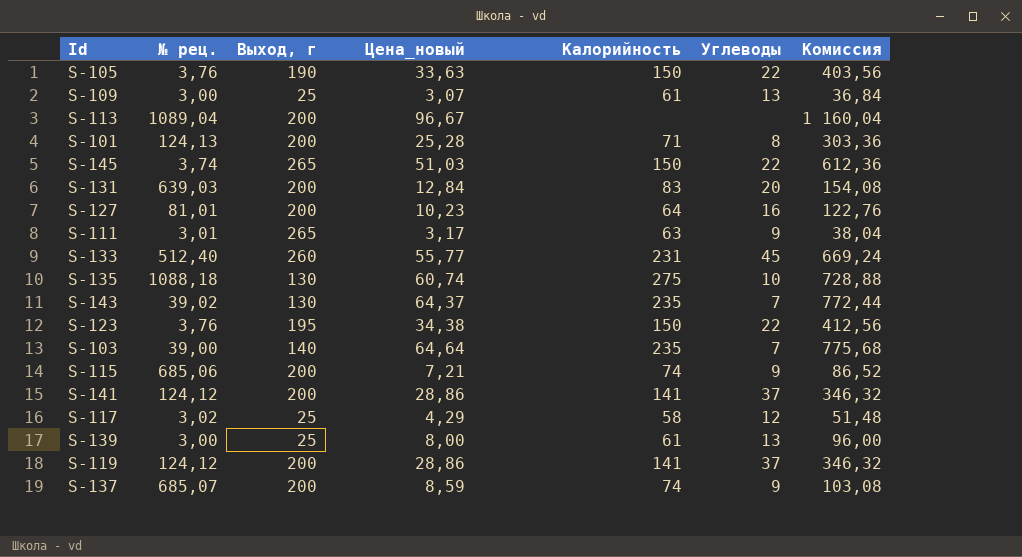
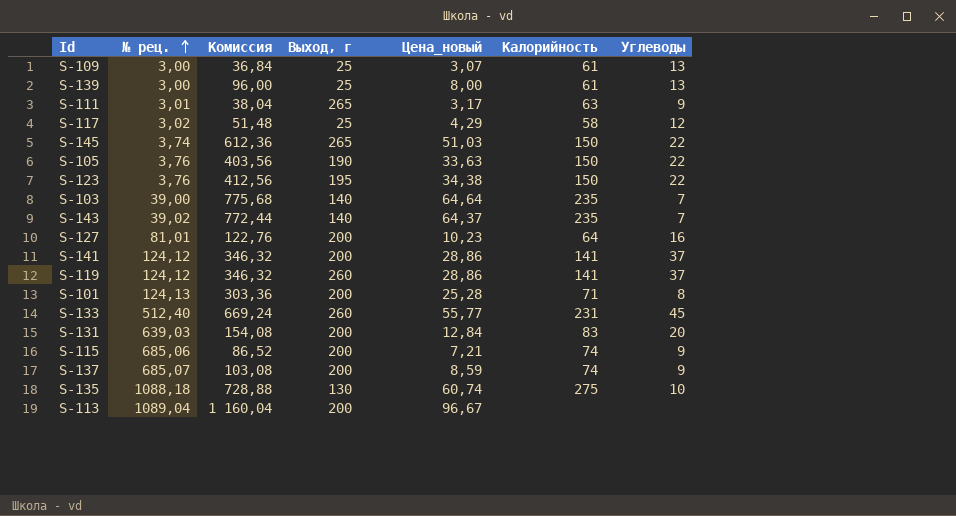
row order: none -> № рец. ascending
column Комиссия | position: 7 -> 3
S-143 | Выход, г: 130 -> 140
S-119 | Выход, г: 200 -> 260

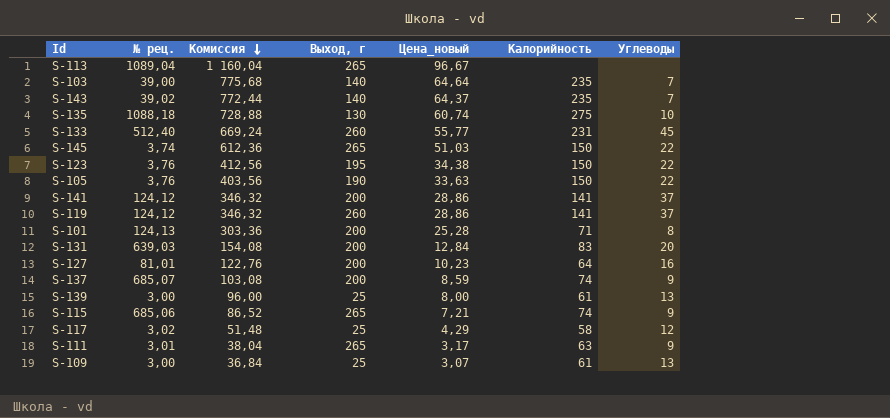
row order: № рец. ascending -> Комиссия descending
S-113 | Выход, г: 200 -> 265
S-115 | Выход, г: 200 -> 265

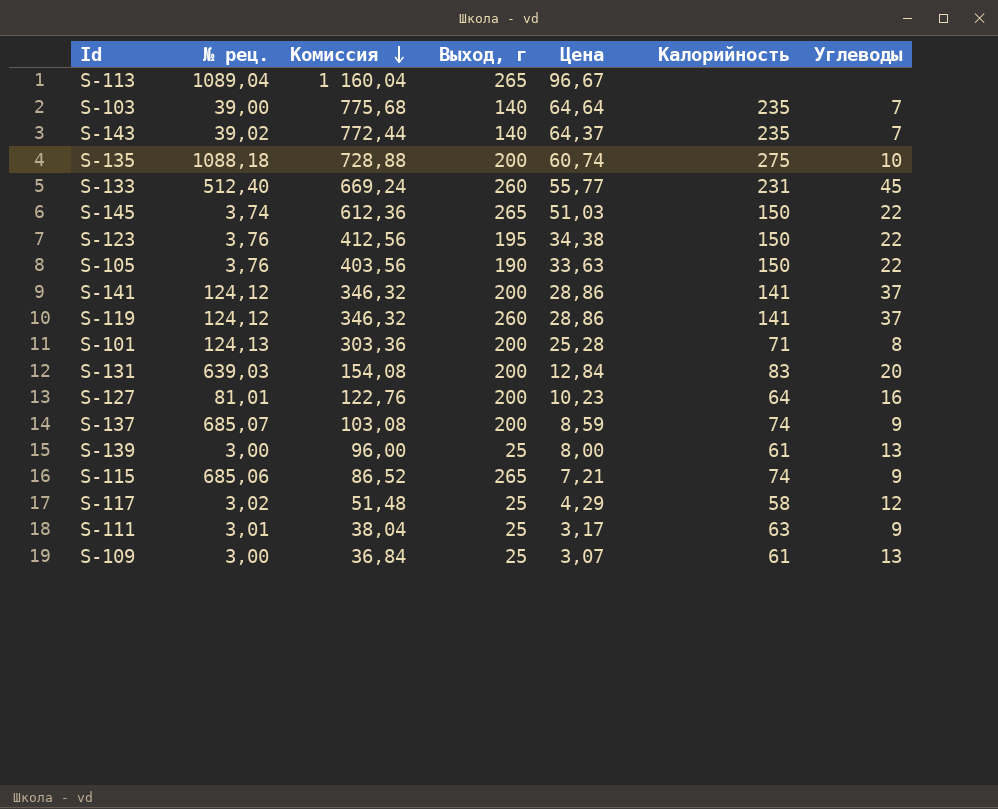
column name: Цена_новый -> Цена
S-135 | Выход, г: 130 -> 200
S-111 | Выход, г: 265 -> 25

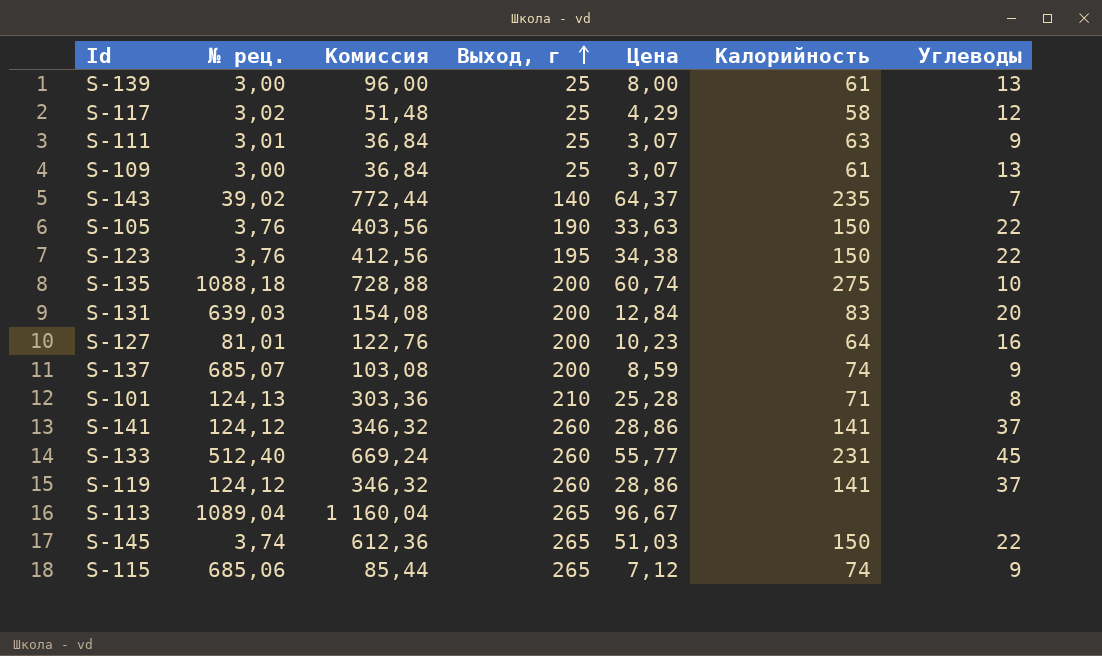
row order: Комиссия descending -> Выход, г ascending
row S-103: 39,00 | 775,68 | 140 | 64,64 | 235 | 7 -> none
S-111 | Комиссия: 38,04 -> 36,84
S-111 | Цена: 3,17 -> 3,07
S-101 | Выход, г: 200 -> 210
S-141 | Выход, г: 200 -> 260
S-115 | Комиссия: 86,52 -> 85,44
S-115 | Цена: 7,21 -> 7,12

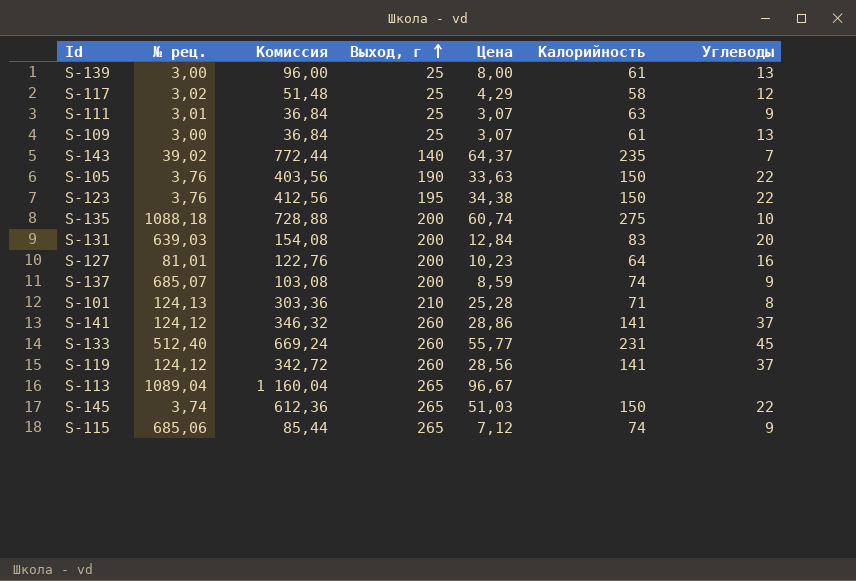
S-119 | Комиссия: 346,32 -> 342,72
S-119 | Цена: 28,86 -> 28,56

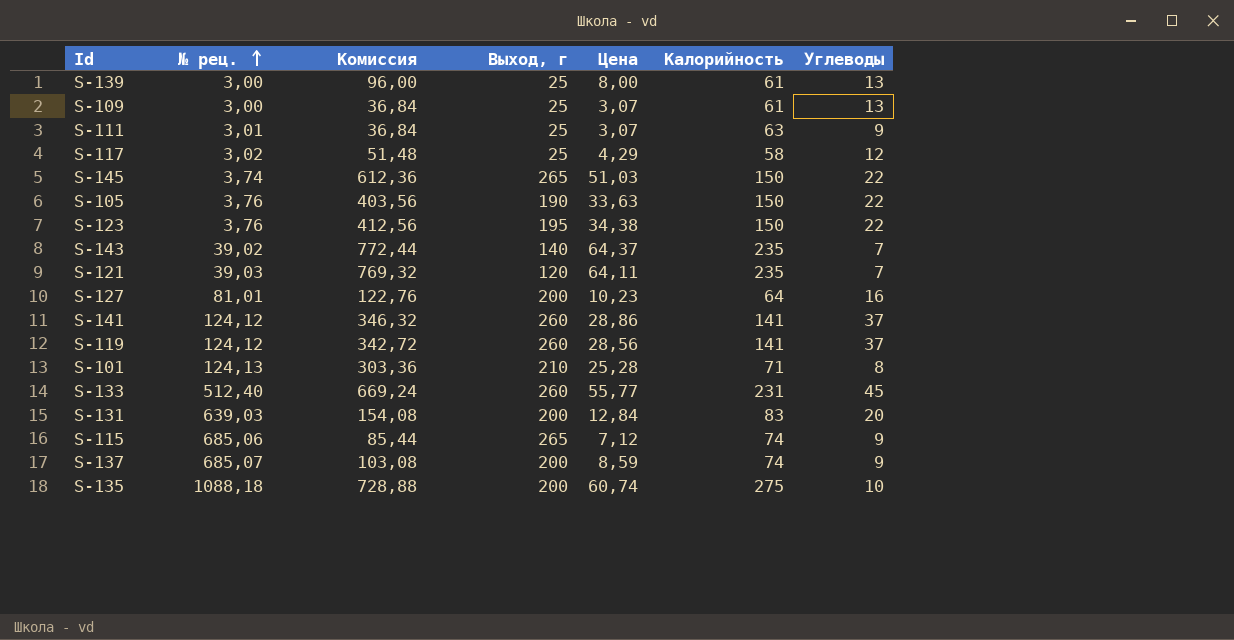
row order: Выход, г ascending -> № рец. ascending
row S-113: 1089,04 | 1 160,04 | 265 | 96,67 | none | none -> none
row S-121: none -> 39,03 | 769,32 | 120 | 64,11 | 235 | 7

